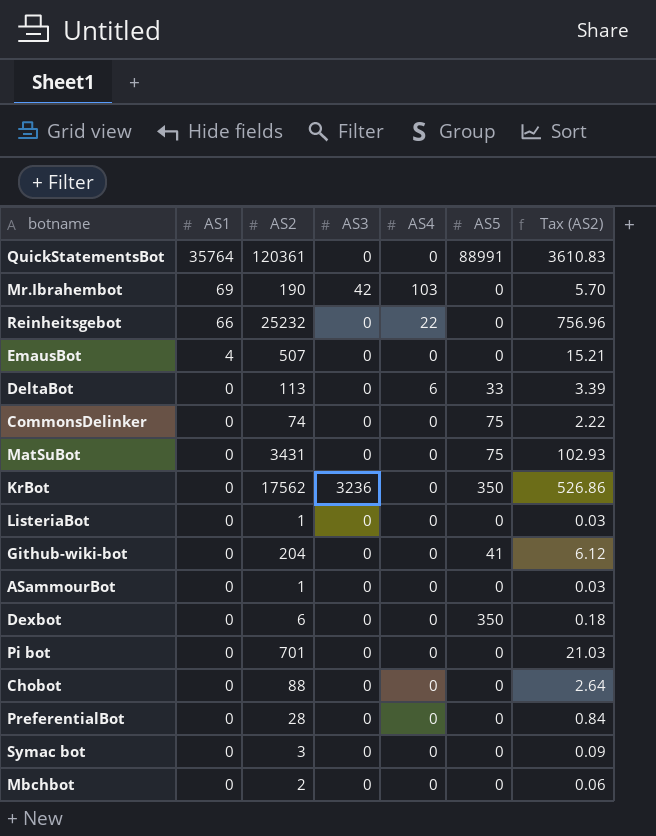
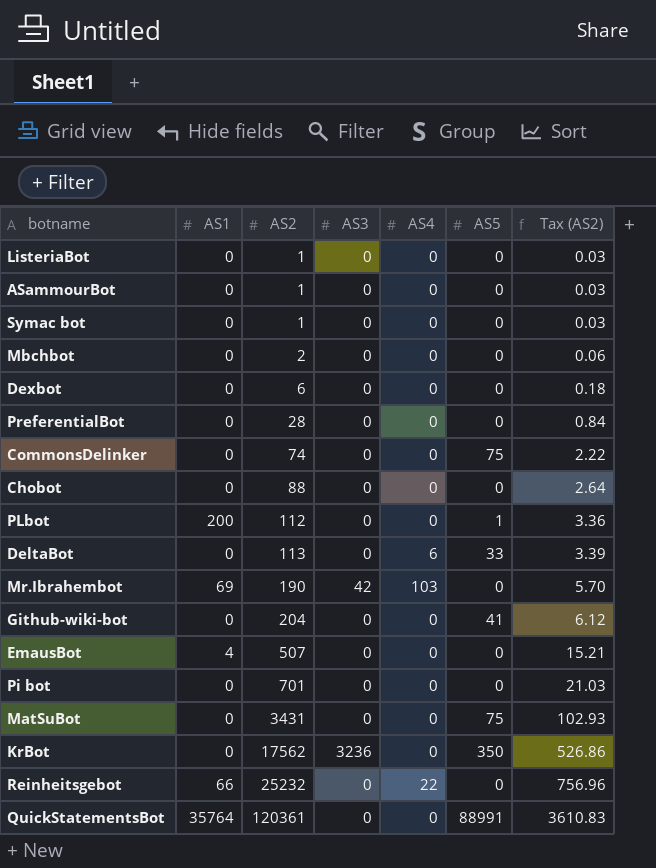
row order: AS1 descending -> AS2 ascending
Symac bot | AS2: 3 -> 1
Symac bot | Tax (AS2): 0.09 -> 0.03
Dexbot | AS5: 350 -> 0
row PLbot: none -> 200 | 112 | 0 | 0 | 1 | 3.36

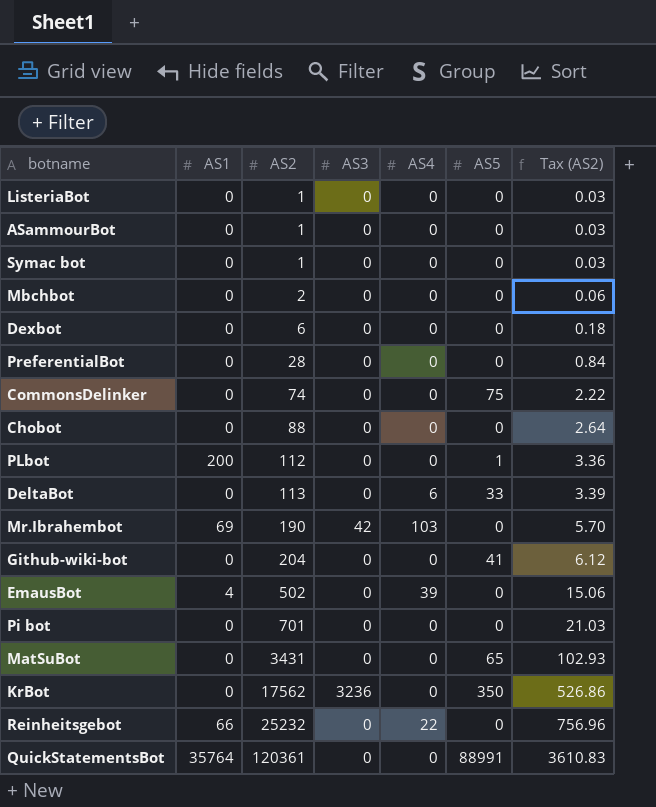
EmausBot | AS2: 507 -> 502
EmausBot | AS4: 0 -> 39
EmausBot | Tax (AS2): 15.21 -> 15.06
MatSuBot | AS5: 75 -> 65

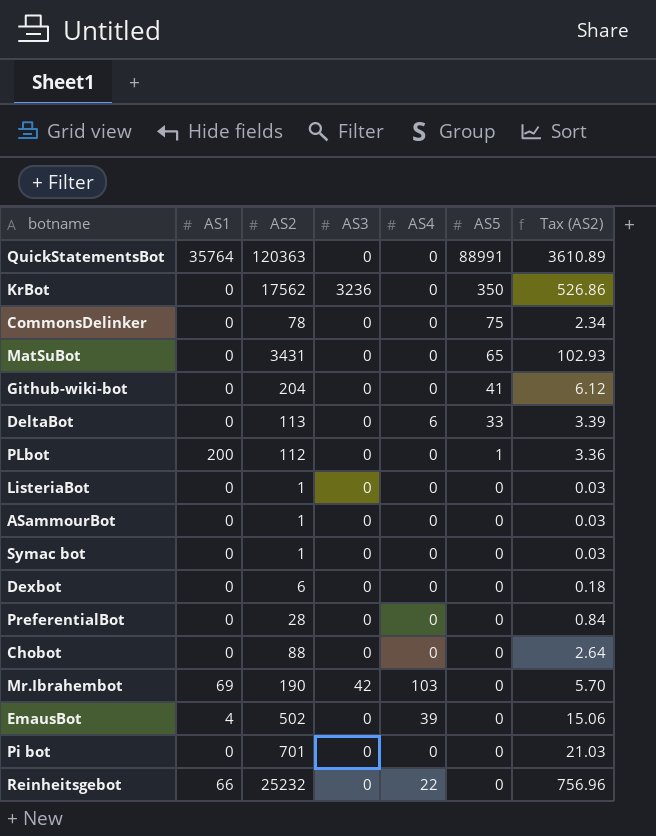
row order: AS2 ascending -> AS5 descending
row Mbchbot: 0 | 2 | 0 | 0 | 0 | 0.06 -> none
QuickStatementsBot | AS2: 120361 -> 120363
QuickStatementsBot | Tax (AS2): 3610.83 -> 3610.89
CommonsDelinker | AS2: 74 -> 78
CommonsDelinker | Tax (AS2): 2.22 -> 2.34

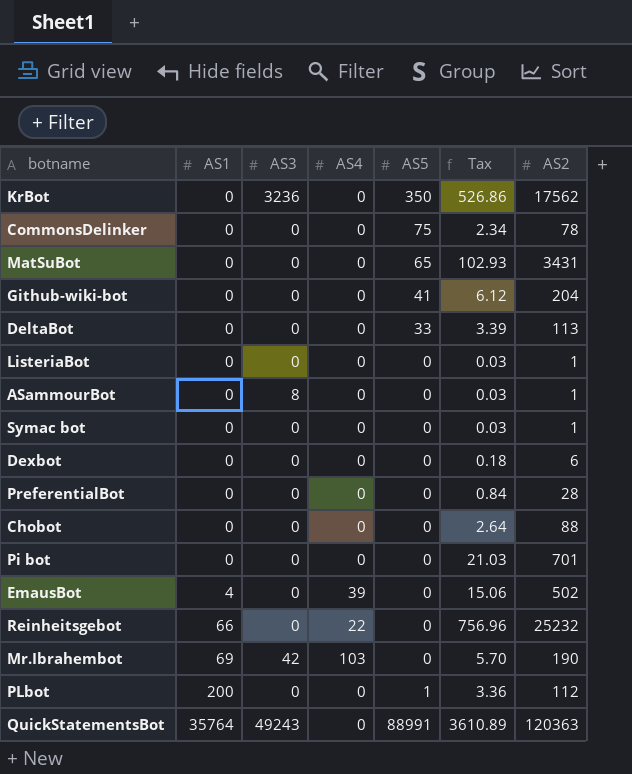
row order: AS5 descending -> AS1 ascending
column name: Tax (AS2) -> Tax
column AS2 | position: 3 -> 7
DeltaBot | AS4: 6 -> 0
ASammourBot | AS3: 0 -> 8
QuickStatementsBot | AS3: 0 -> 49243

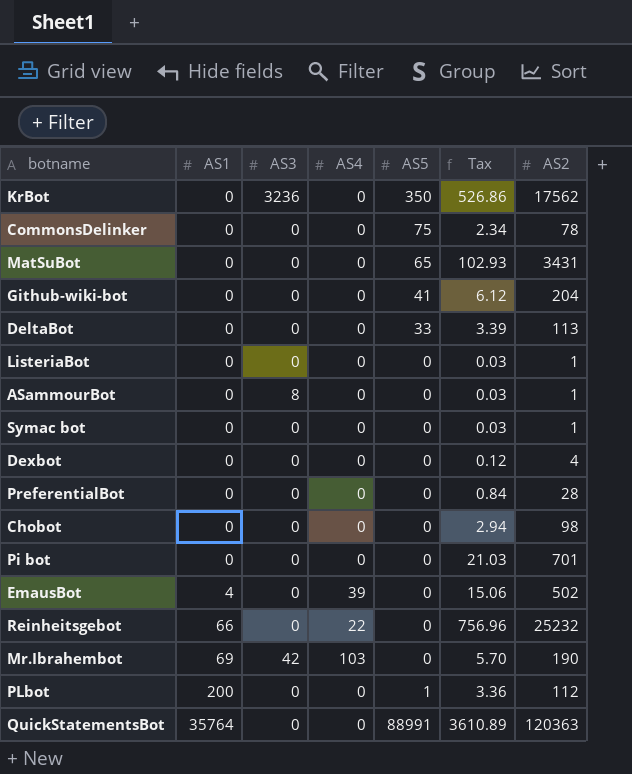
Dexbot | Tax: 0.18 -> 0.12
Dexbot | AS2: 6 -> 4
Chobot | Tax: 2.64 -> 2.94
Chobot | AS2: 88 -> 98
QuickStatementsBot | AS3: 49243 -> 0

